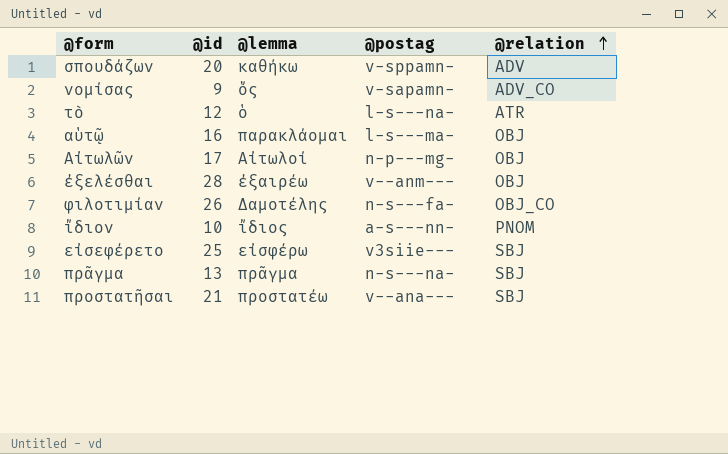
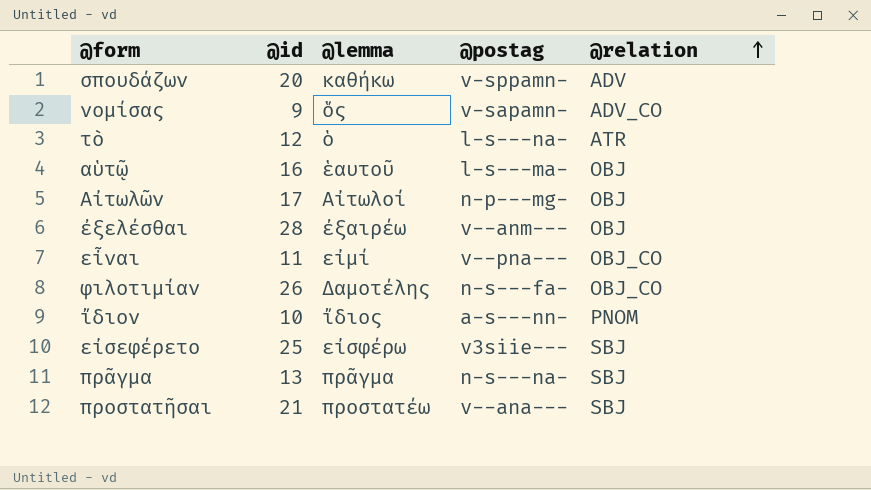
αὑτῷ | @lemma: παρακλάομαι -> ἑαυτοῦ
row εἶναι: none -> 11 | εἰμί | v--pna--- | OBJ_CO

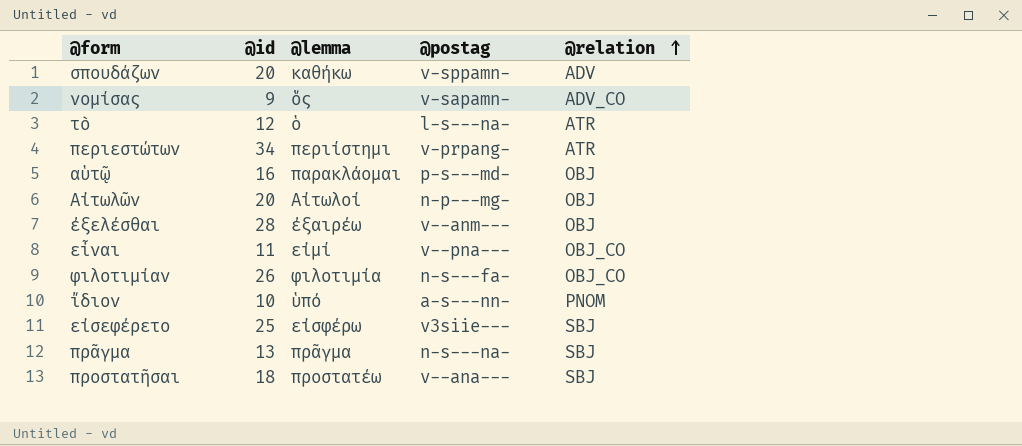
row περιεστώτων: none -> 34 | περιίστημι | v-prpang- | ATR
αὑτῷ | @lemma: ἑαυτοῦ -> παρακλάομαι
αὑτῷ | @postag: l-s---ma- -> p-s---md-
Αἰτωλῶν | @id: 17 -> 20
φιλοτιμίαν | @lemma: Δαμοτέλης -> φιλοτιμία
ἴδιον | @lemma: ἴδιος -> ὑπό
προστατῆσαι | @id: 21 -> 18

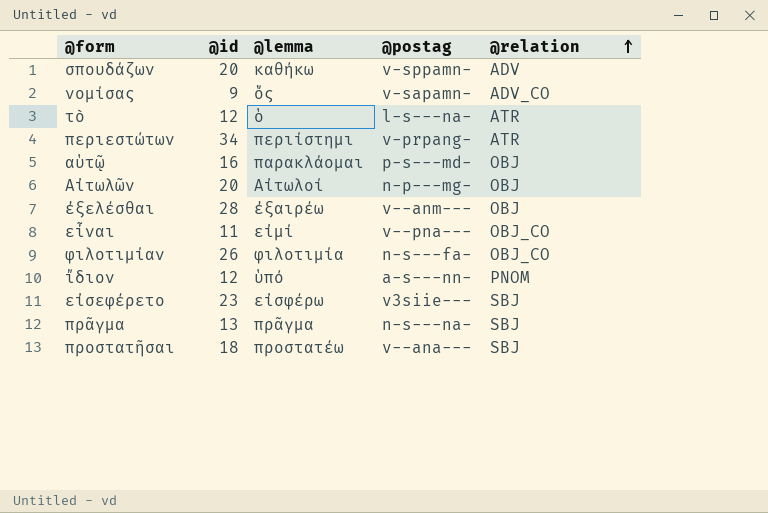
ἴδιον | @id: 10 -> 12
εἰσεφέρετο | @id: 25 -> 23

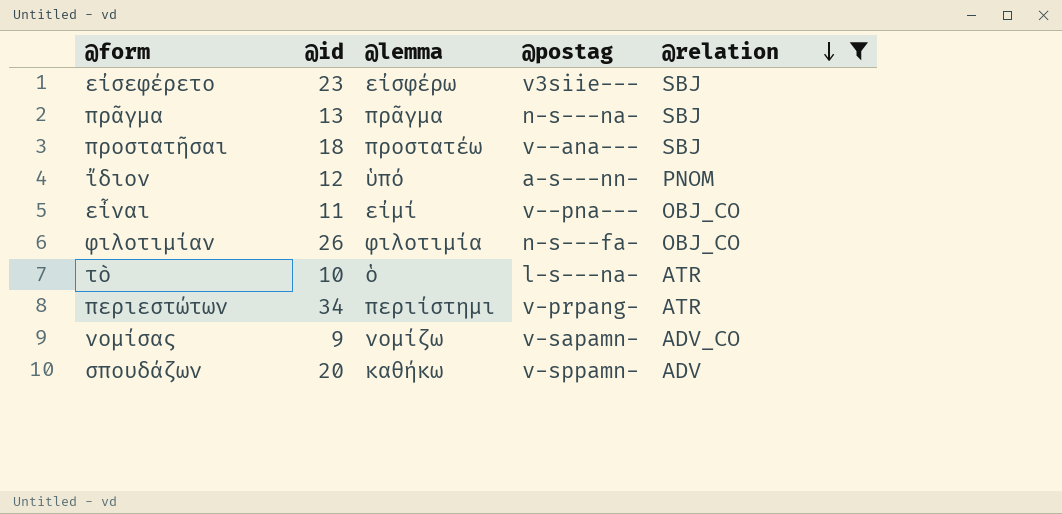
filter: none -> @relation != OBJ
row order: @relation ascending -> @relation descending
τὸ | @id: 12 -> 10
νομίσας | @lemma: ὅς -> νομίζω

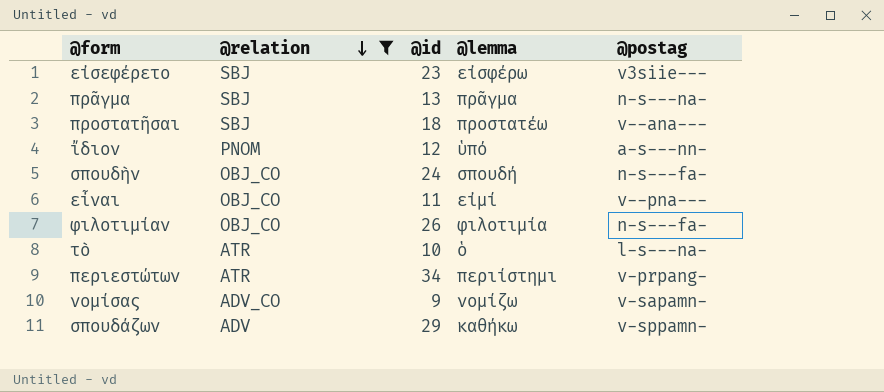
column @relation | position: 5 -> 2
row σπουδὴν: none -> OBJ_CO | 24 | σπουδή | n-s---fa-
σπουδάζων | @id: 20 -> 29

